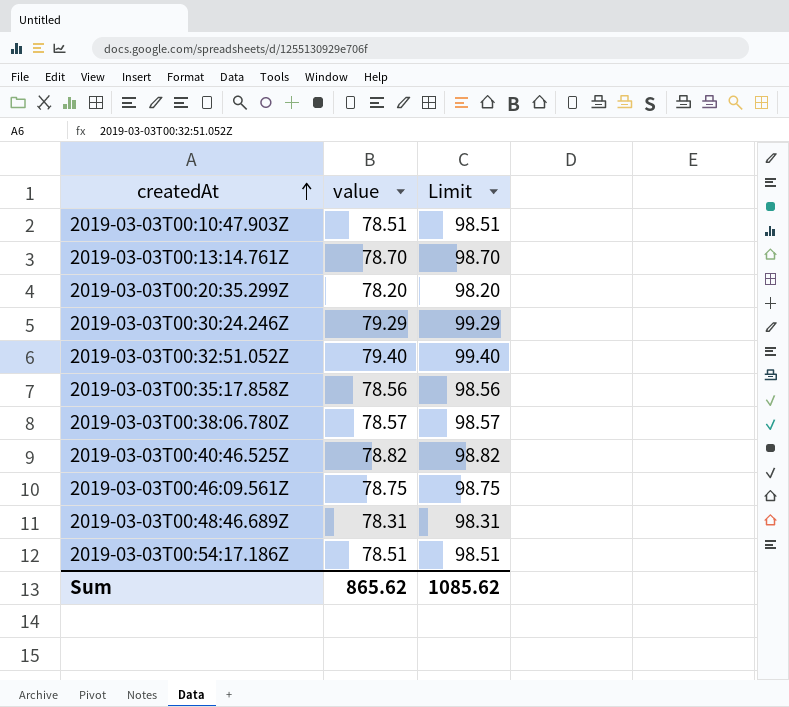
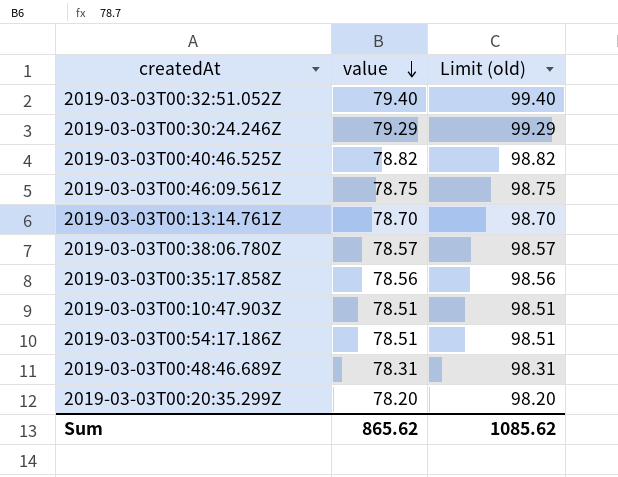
row order: createdAt ascending -> value descending
column name: Limit -> Limit (old)

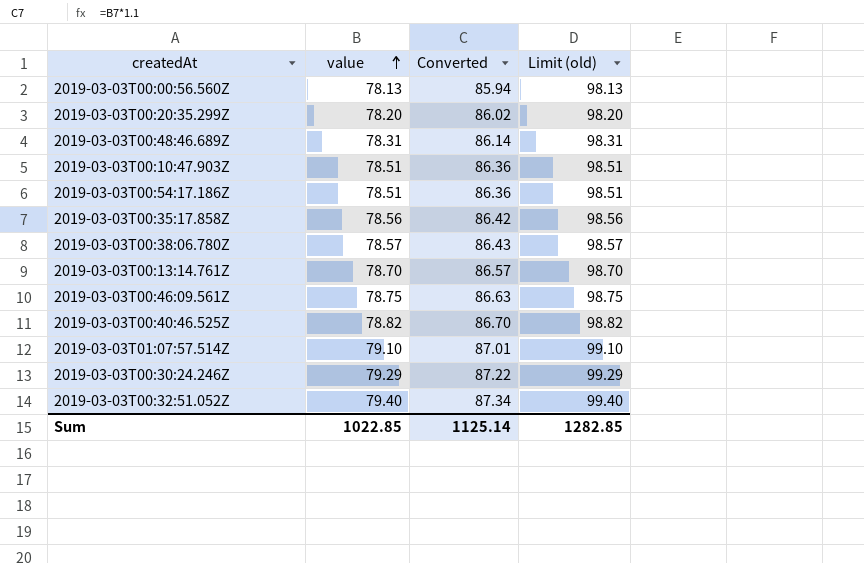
row order: value descending -> value ascending
column Converted | formula: none -> [value] * 1.1
row 2019-03-03T00:00:56.560Z: none -> 78.13 | 85.94 | 98.13
row 2019-03-03T01:07:57.514Z: none -> 79.10 | 87.01 | 99.10
Sum | value: 865.62 -> 1022.85
Sum | Limit (old): 1085.62 -> 1282.85

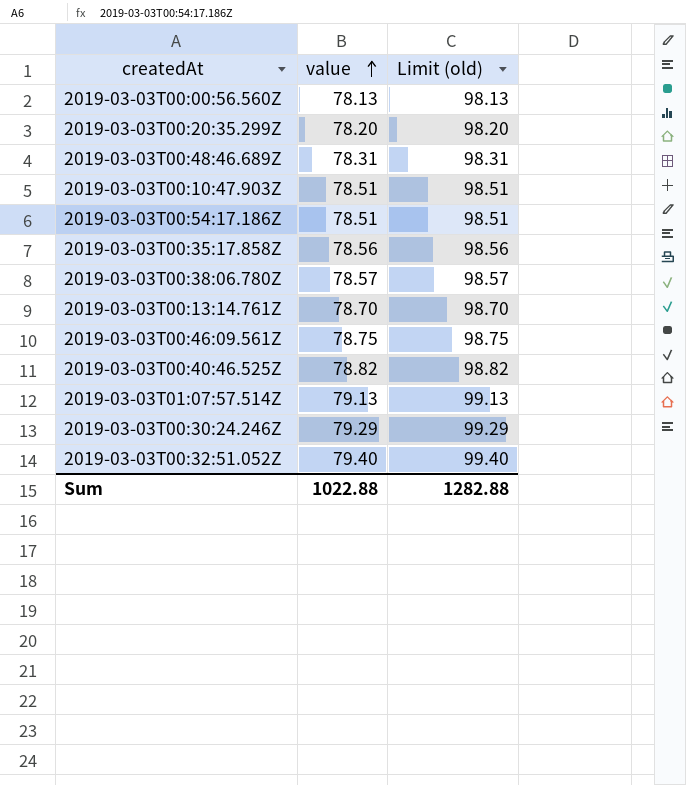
column Converted | formula: [value] * 1.1 -> none
2019-03-03T01:07:57.514Z | value: 79.10 -> 79.13
2019-03-03T01:07:57.514Z | Limit (old): 99.10 -> 99.13
Sum | value: 1022.85 -> 1022.88
Sum | Limit (old): 1282.85 -> 1282.88

